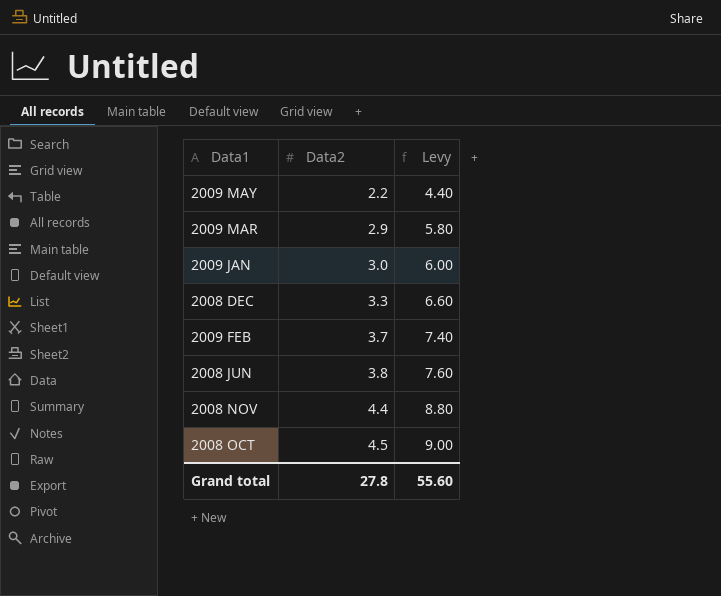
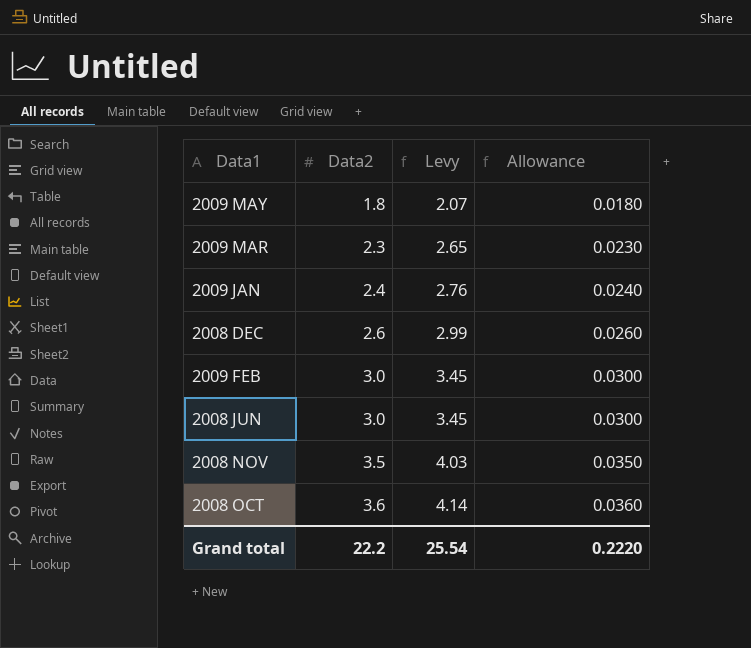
column Levy | formula: [Data2] * 2 -> [Data2] * 1.15
column Allowance | formula: none -> [Data2] * 0.01
2009 MAY | Data2: 2.2 -> 1.8
2009 MAR | Data2: 2.9 -> 2.3
2009 JAN | Data2: 3.0 -> 2.4
2008 DEC | Data2: 3.3 -> 2.6
2009 FEB | Data2: 3.7 -> 3.0
2008 JUN | Data2: 3.8 -> 3.0
2008 NOV | Data2: 4.4 -> 3.5
2008 OCT | Data2: 4.5 -> 3.6
Grand total | Data2: 27.8 -> 22.2
Grand total | Levy: 55.60 -> 25.54

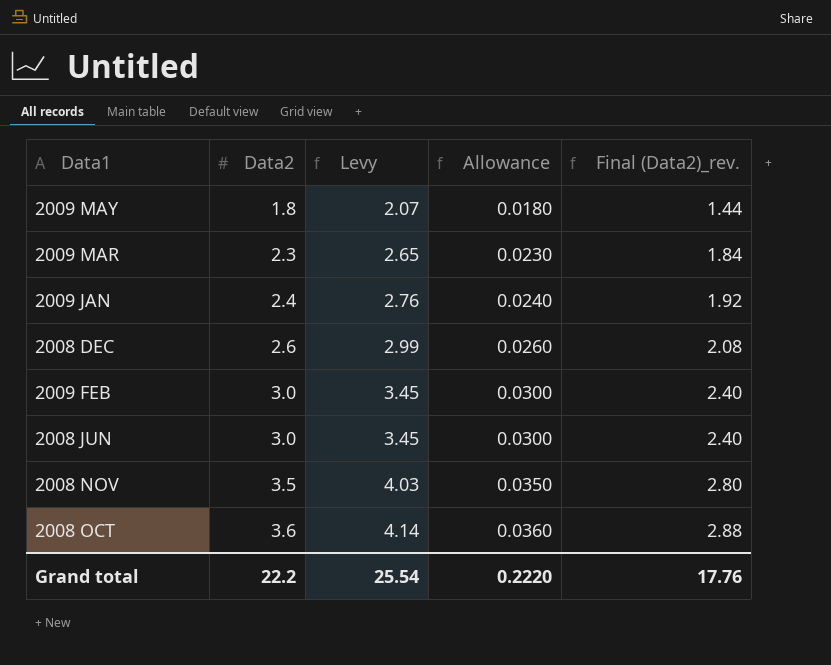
column Final (Data2)_rev. | formula: none -> [Data2] * 0.8

